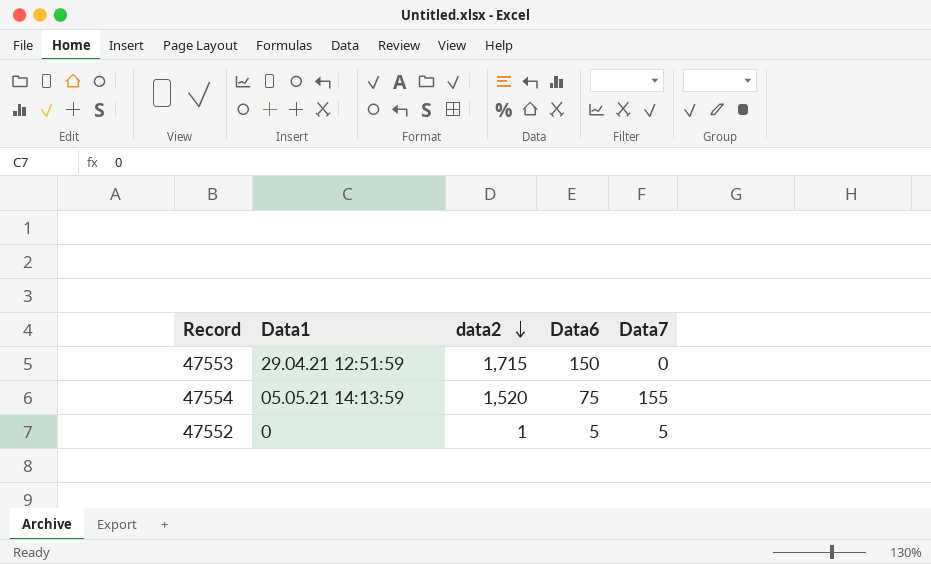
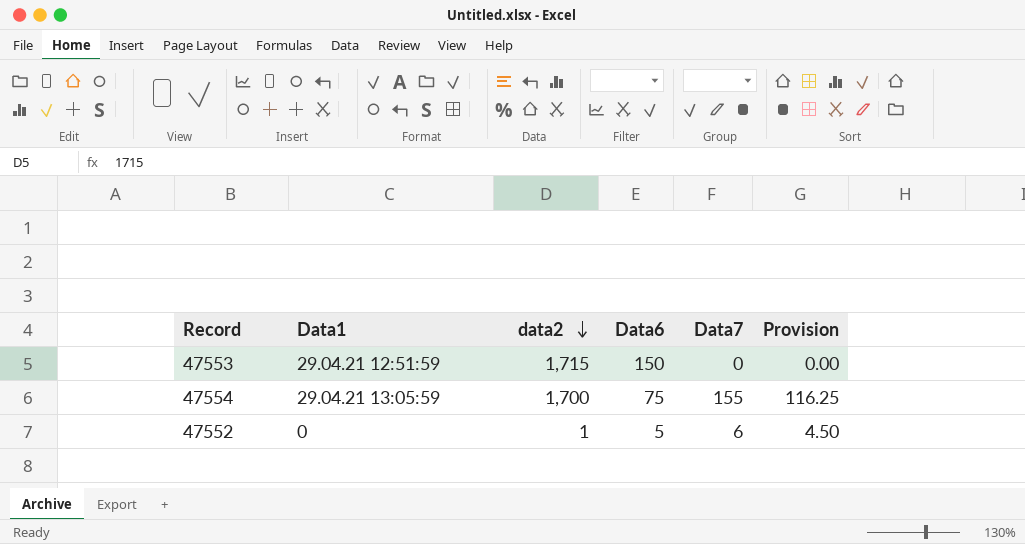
column Provision | formula: none -> [Data7] * 0.75
47554 | Data1: 05.05.21 14:13:59 -> 29.04.21 13:05:59
47554 | data2: 1,520 -> 1,700
47552 | Data7: 5 -> 6

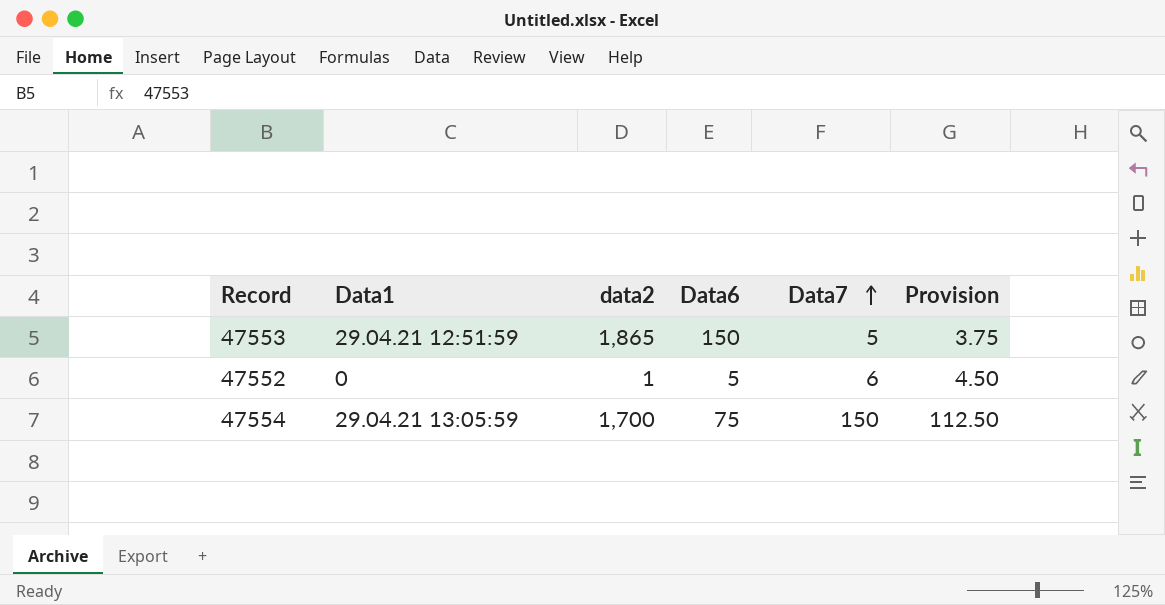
row order: data2 descending -> Data7 ascending
47553 | data2: 1,715 -> 1,865
47553 | Data7: 0 -> 5
47553 | Provision: 0.00 -> 3.75
47554 | Data7: 155 -> 150
47554 | Provision: 116.25 -> 112.50

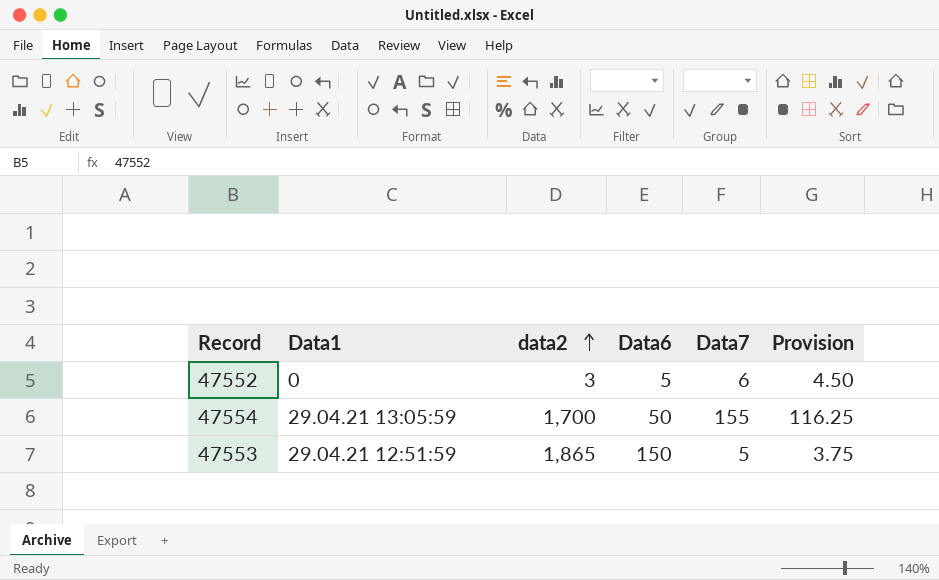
row order: Data7 ascending -> data2 ascending
47552 | data2: 1 -> 3
47554 | Data6: 75 -> 50
47554 | Data7: 150 -> 155
47554 | Provision: 112.50 -> 116.25

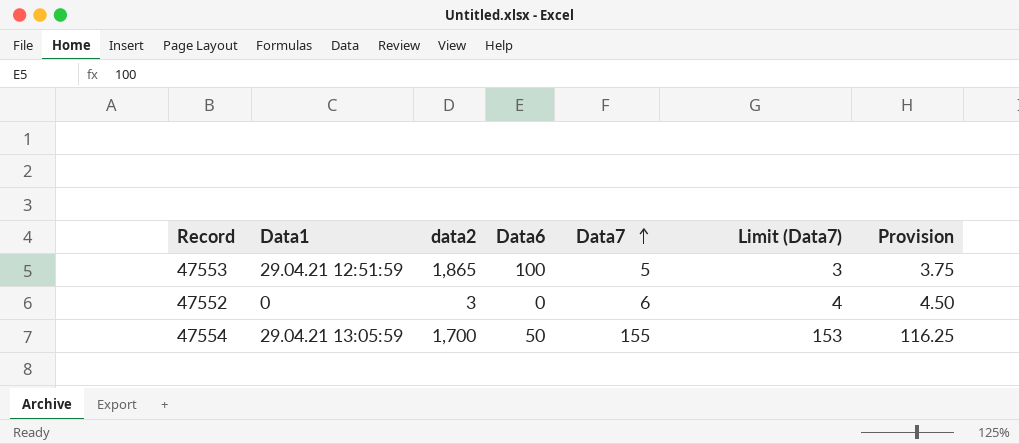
row order: data2 ascending -> Data7 ascending
column Limit (Data7) | formula: none -> [Data7] - 2
47553 | Data6: 150 -> 100
47552 | Data6: 5 -> 0

